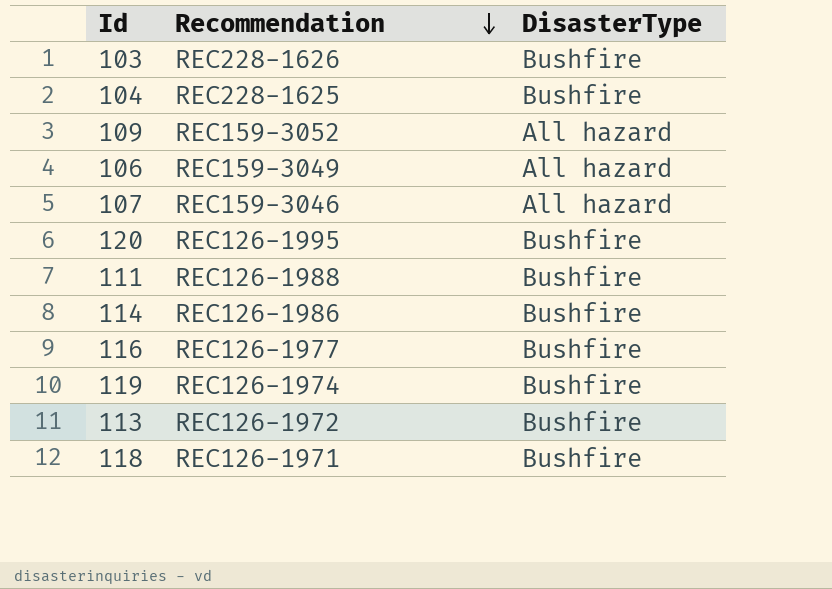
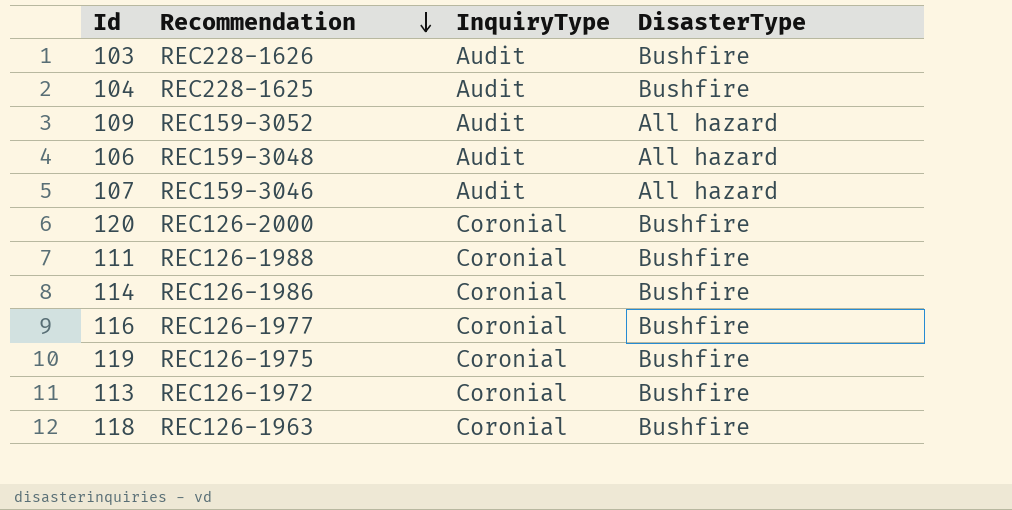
column InquiryType | position: none -> 3
106 | Recommendation: REC159-3049 -> REC159-3048
120 | Recommendation: REC126-1995 -> REC126-2000
119 | Recommendation: REC126-1974 -> REC126-1975
118 | Recommendation: REC126-1971 -> REC126-1963

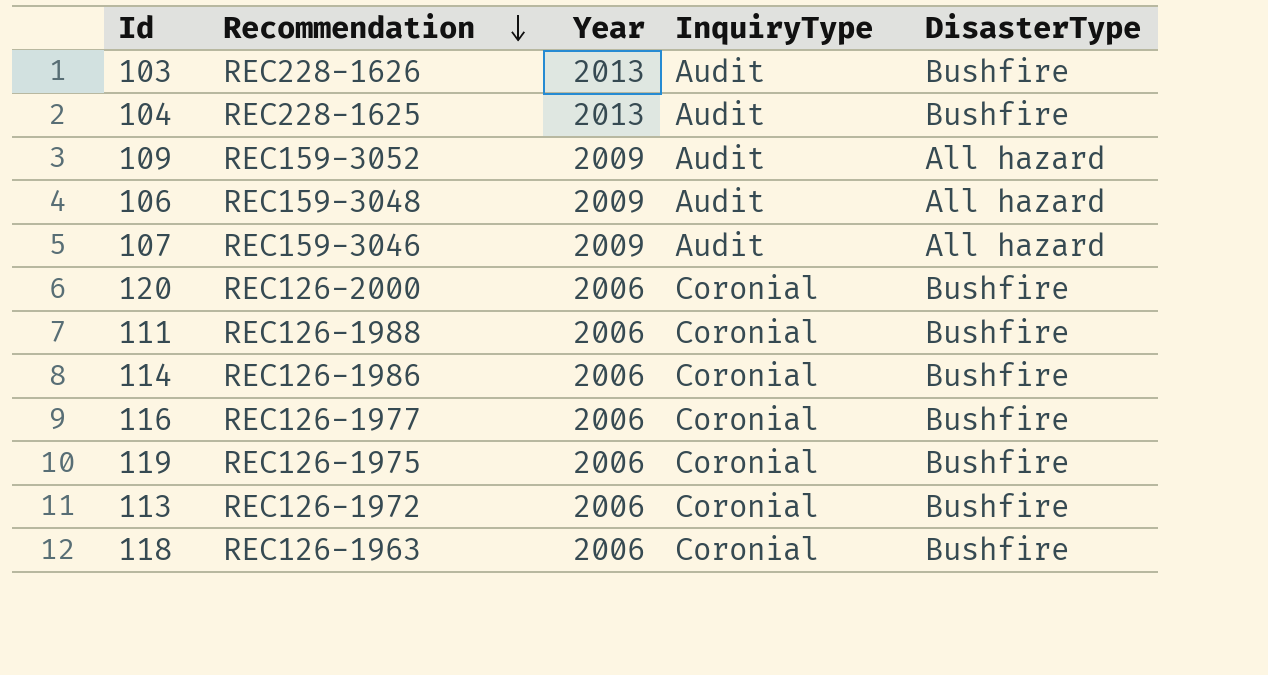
column Year | position: none -> 3

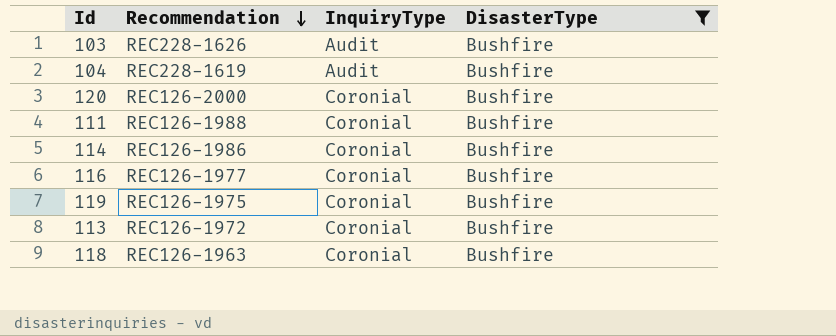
filter: none -> DisasterType = Bushfire
column Year | position: 3 -> none
104 | Recommendation: REC228-1625 -> REC228-1619

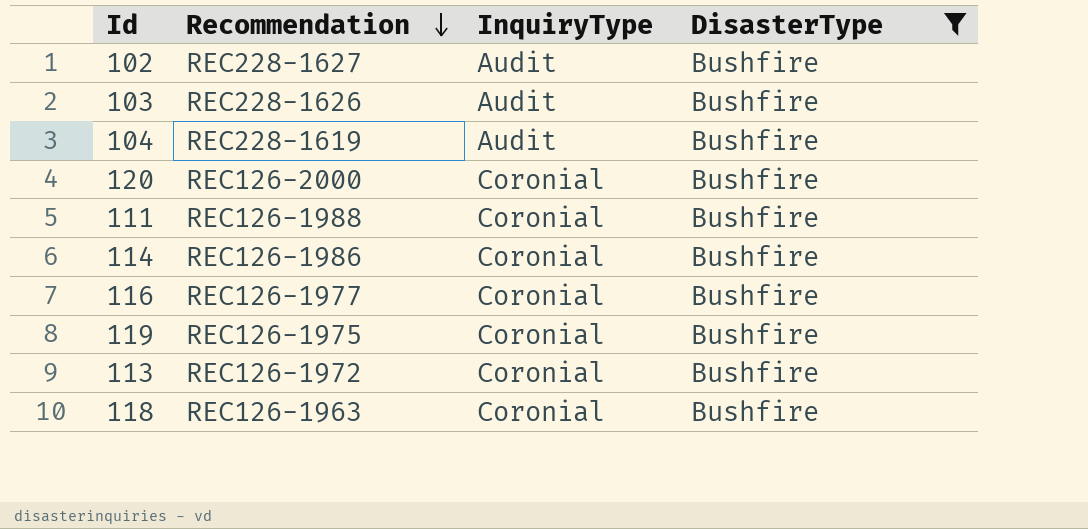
row 102: none -> REC228-1627 | Audit | Bushfire

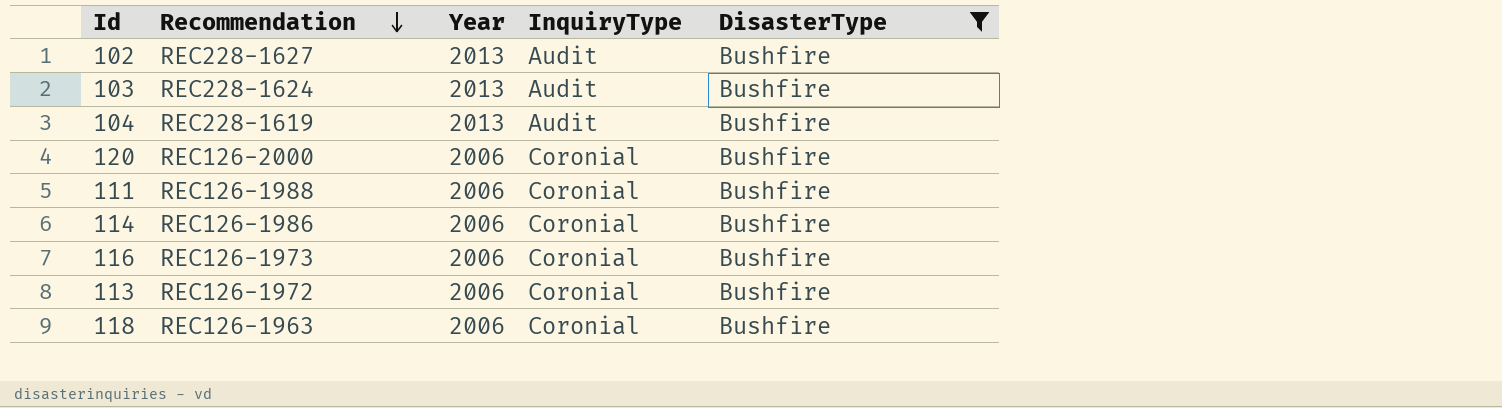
column Year | position: none -> 3
row 119: REC126-1975 | Coronial | Bushfire -> none
103 | Recommendation: REC228-1626 -> REC228-1624
116 | Recommendation: REC126-1977 -> REC126-1973

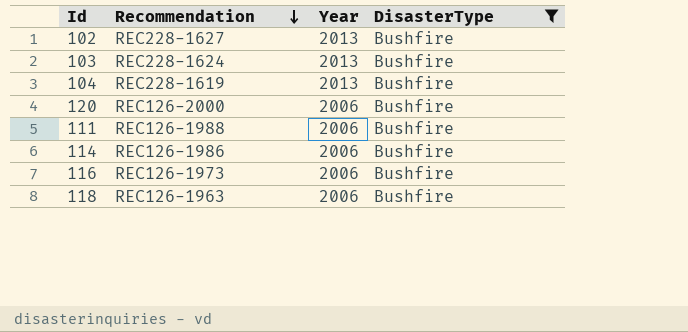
column InquiryType | position: 4 -> none
row 113: REC126-1972 | 2006 | Coronial | Bushfire -> none

